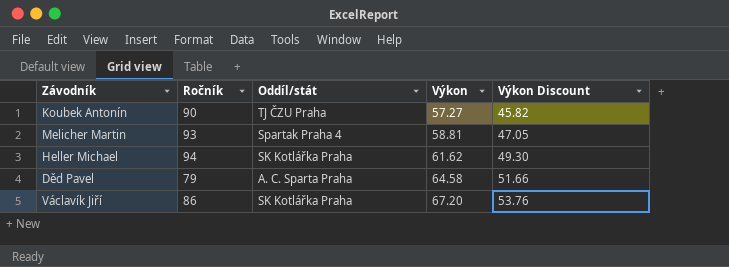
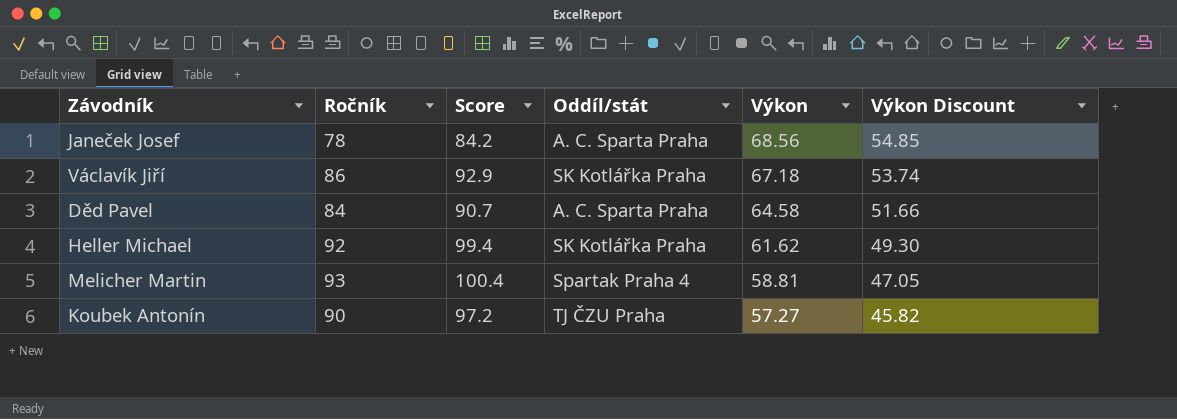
row order: Výkon ascending -> Výkon descending
column Score | formula: none -> [Ročník] * 1.08
row Janeček Josef: none -> 78 | 84.2 | A. C. Sparta Praha | 68.56 | 54.85
Václavík Jiří | Výkon: 67.20 -> 67.18
Václavík Jiří | Výkon Discount: 53.76 -> 53.74
Děd Pavel | Ročník: 79 -> 84
Heller Michael | Ročník: 94 -> 92

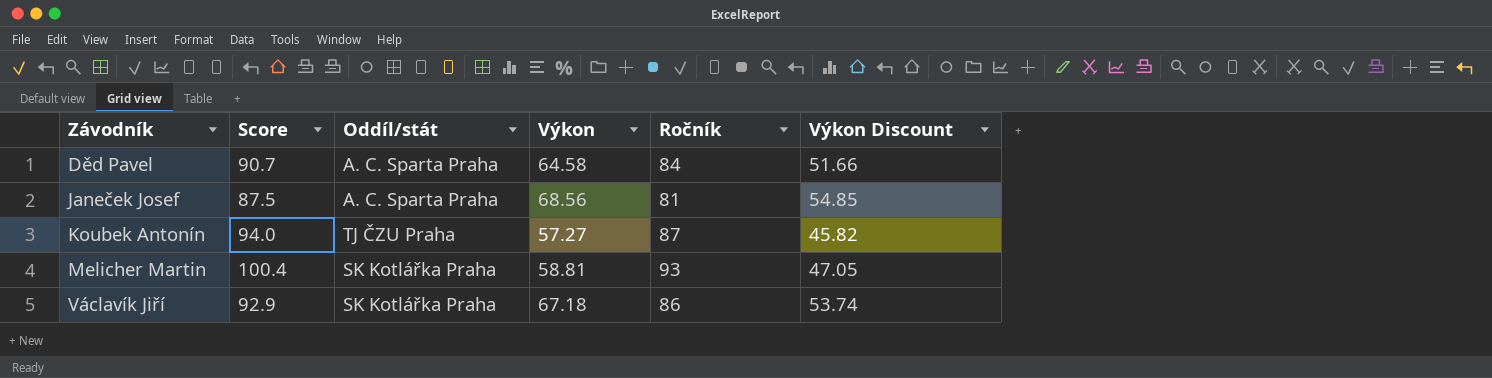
row order: Výkon descending -> Závodník ascending
column Ročník | position: 2 -> 5
row Heller Michael: 92 | 99.4 | SK Kotlářka Praha | 61.62 | 49.30 -> none
Janeček Josef | Score: 84.2 -> 87.5
Janeček Josef | Ročník: 78 -> 81
Koubek Antonín | Score: 97.2 -> 94.0
Koubek Antonín | Ročník: 90 -> 87
Melicher Martin | Oddíl/stát: Spartak Praha 4 -> SK Kotlářka Praha

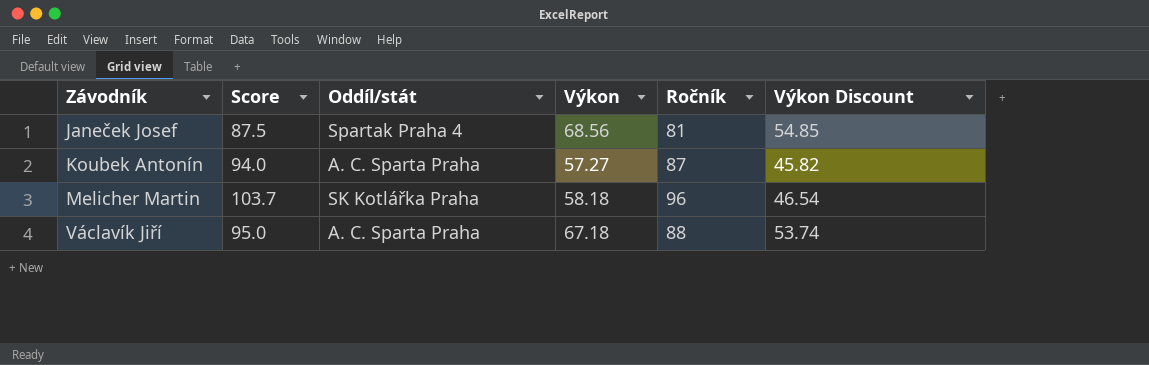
row Děd Pavel: 90.7 | A. C. Sparta Praha | 64.58 | 84 | 51.66 -> none
Janeček Josef | Oddíl/stát: A. C. Sparta Praha -> Spartak Praha 4
Koubek Antonín | Oddíl/stát: TJ ČZU Praha -> A. C. Sparta Praha
Melicher Martin | Score: 100.4 -> 103.7
Melicher Martin | Výkon: 58.81 -> 58.18
Melicher Martin | Ročník: 93 -> 96
Melicher Martin | Výkon Discount: 47.05 -> 46.54
Václavík Jiří | Score: 92.9 -> 95.0
Václavík Jiří | Oddíl/stát: SK Kotlářka Praha -> A. C. Sparta Praha
Václavík Jiří | Ročník: 86 -> 88

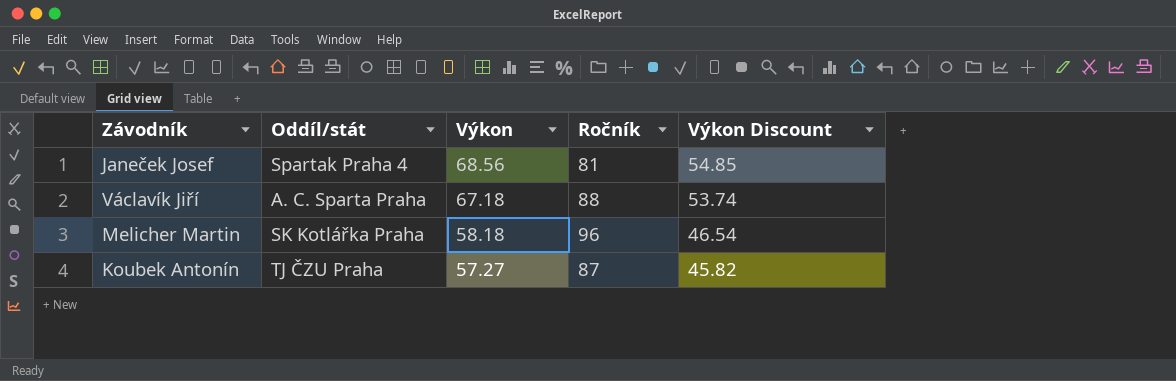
row order: Závodník ascending -> Výkon descending
column Score | formula: [Ročník] * 1.08 -> none
Koubek Antonín | Oddíl/stát: A. C. Sparta Praha -> TJ ČZU Praha

